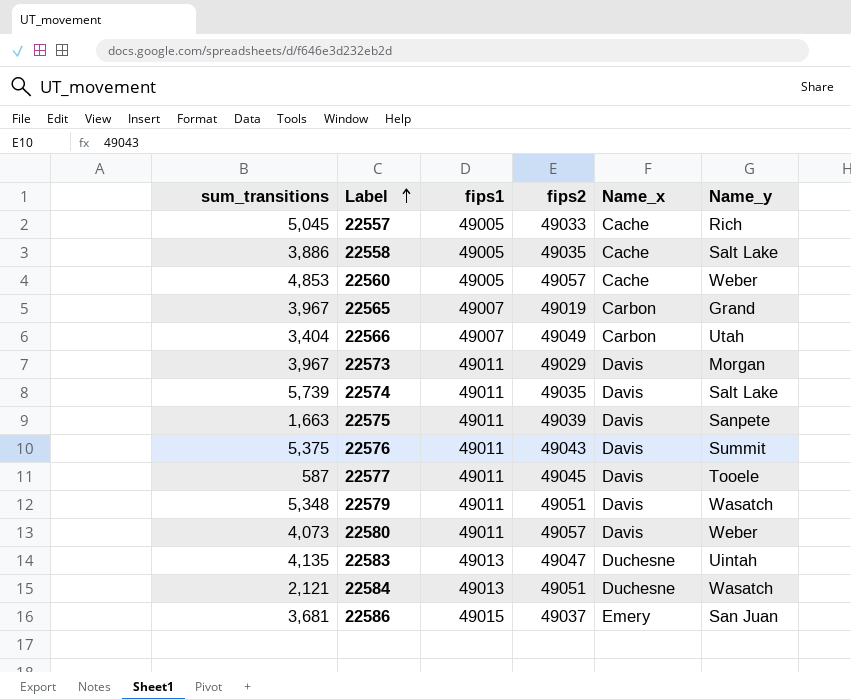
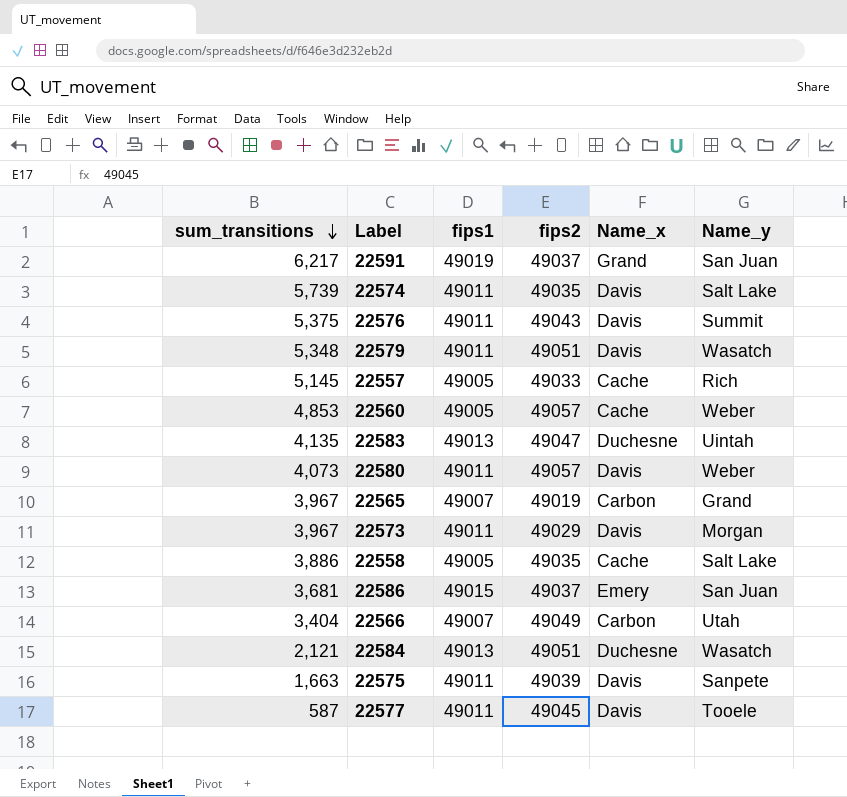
row order: Label ascending -> sum_transitions descending
row 22591: none -> 6,217 | 49019 | 49037 | Grand | San Juan
22557 | sum_transitions: 5,045 -> 5,145

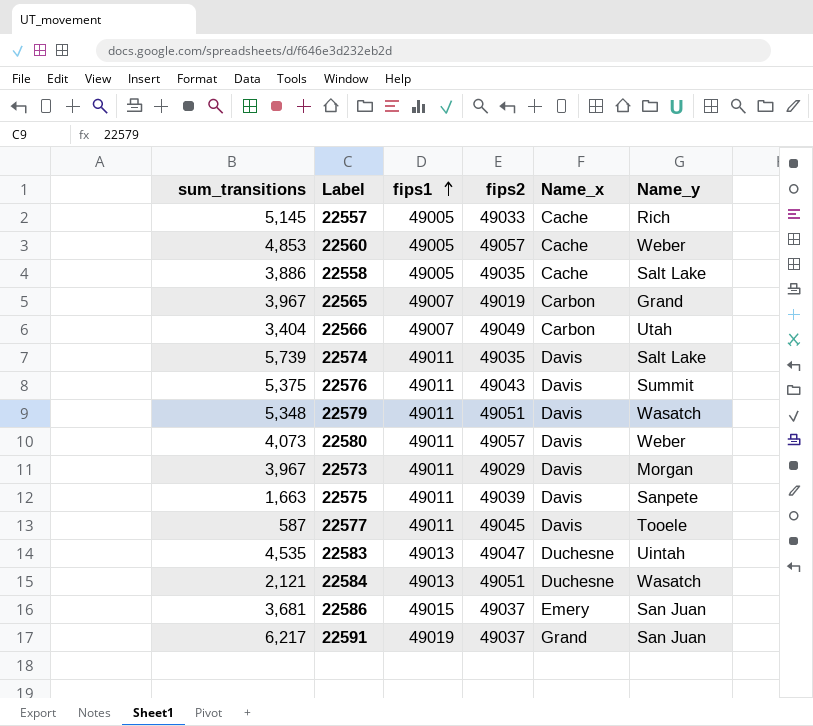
row order: sum_transitions descending -> fips1 ascending
22583 | sum_transitions: 4,135 -> 4,535

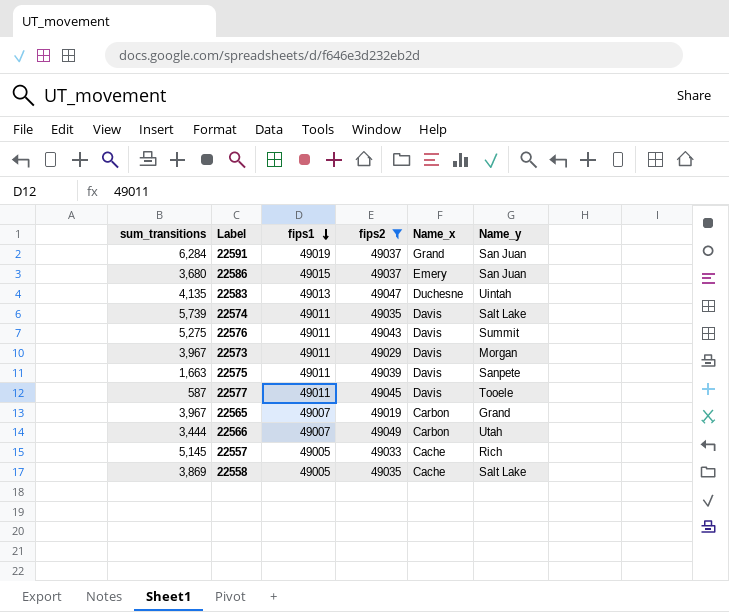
filter: none -> fips2 <= 49049
row order: fips1 ascending -> fips1 descending
22591 | sum_transitions: 6,217 -> 6,284
22586 | sum_transitions: 3,681 -> 3,680
22583 | sum_transitions: 4,535 -> 4,135
22576 | sum_transitions: 5,375 -> 5,275
22566 | sum_transitions: 3,404 -> 3,444
22558 | sum_transitions: 3,886 -> 3,869

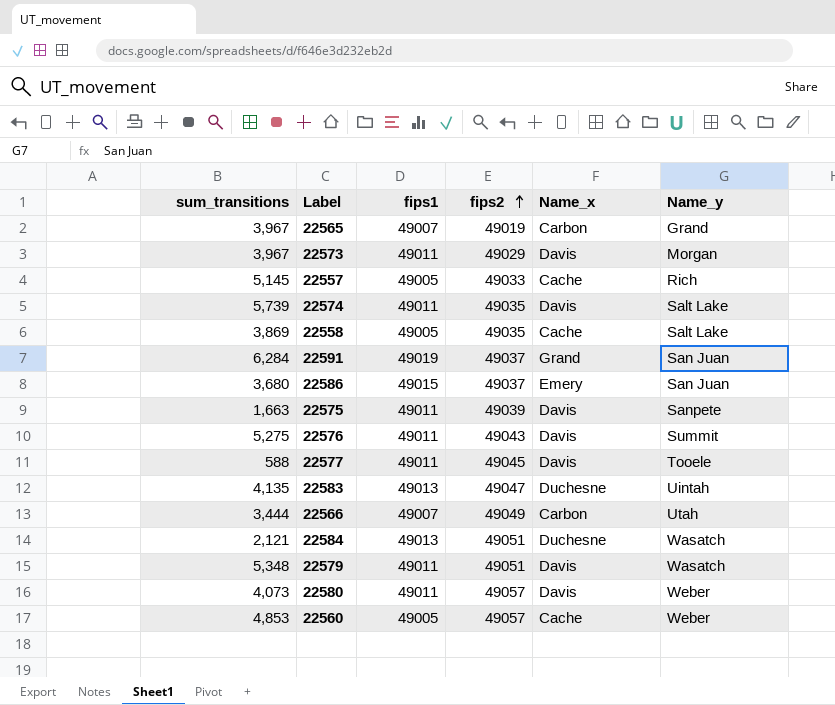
filter: fips2 <= 49049 -> none
row order: fips1 descending -> fips2 ascending
22577 | sum_transitions: 587 -> 588

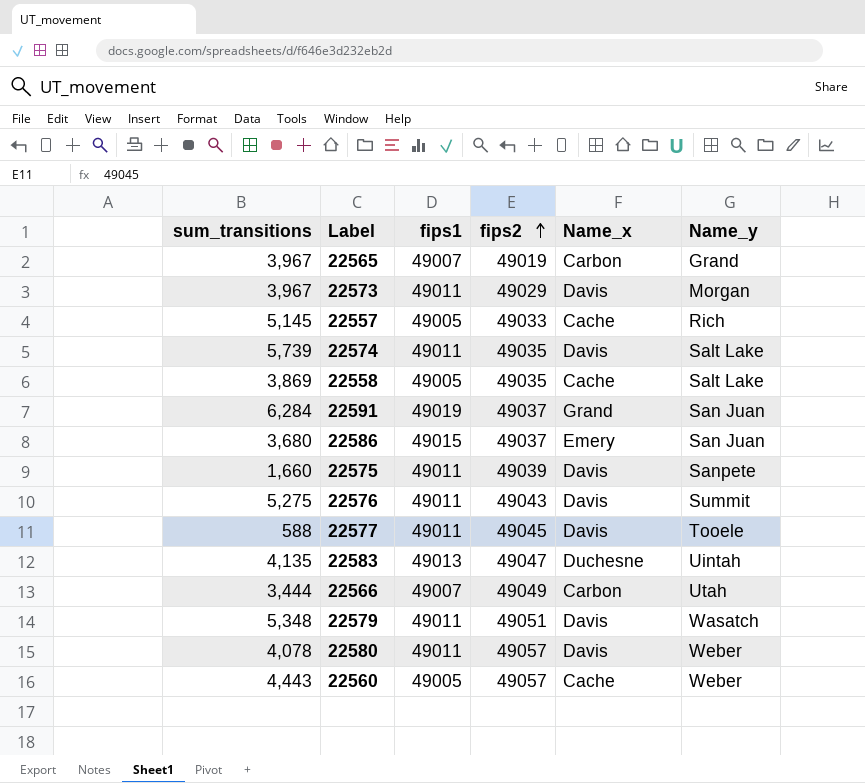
row 22584: 2,121 | 49013 | 49051 | Duchesne | Wasatch -> none
22575 | sum_transitions: 1,663 -> 1,660
22580 | sum_transitions: 4,073 -> 4,078
22560 | sum_transitions: 4,853 -> 4,443

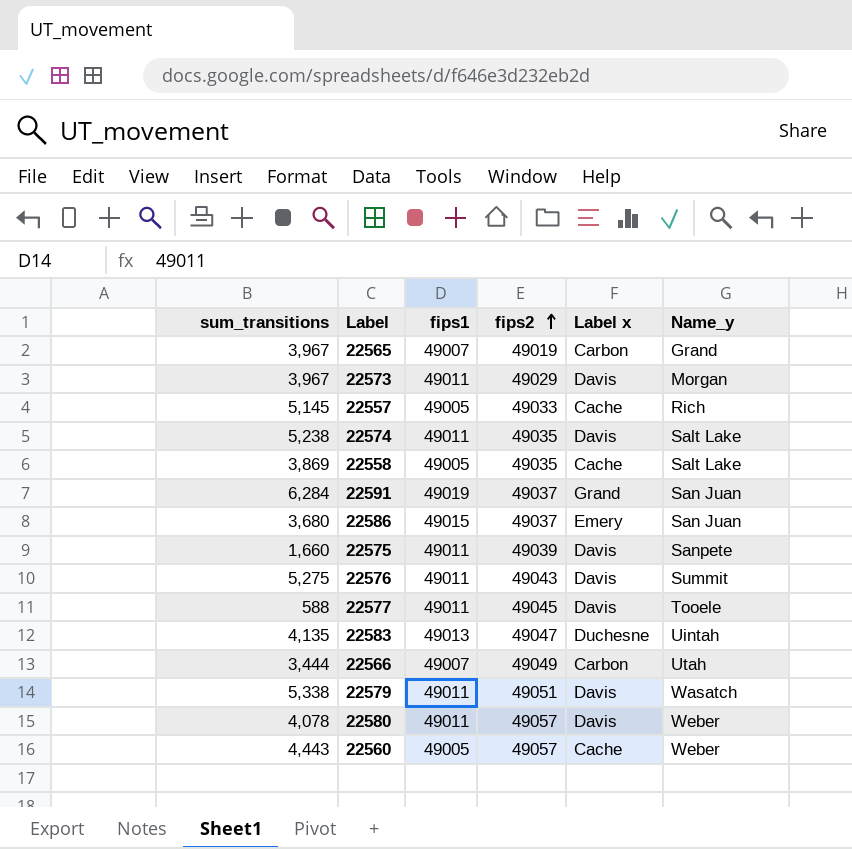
column name: Name_x -> Label x
22574 | sum_transitions: 5,739 -> 5,238
22579 | sum_transitions: 5,348 -> 5,338

